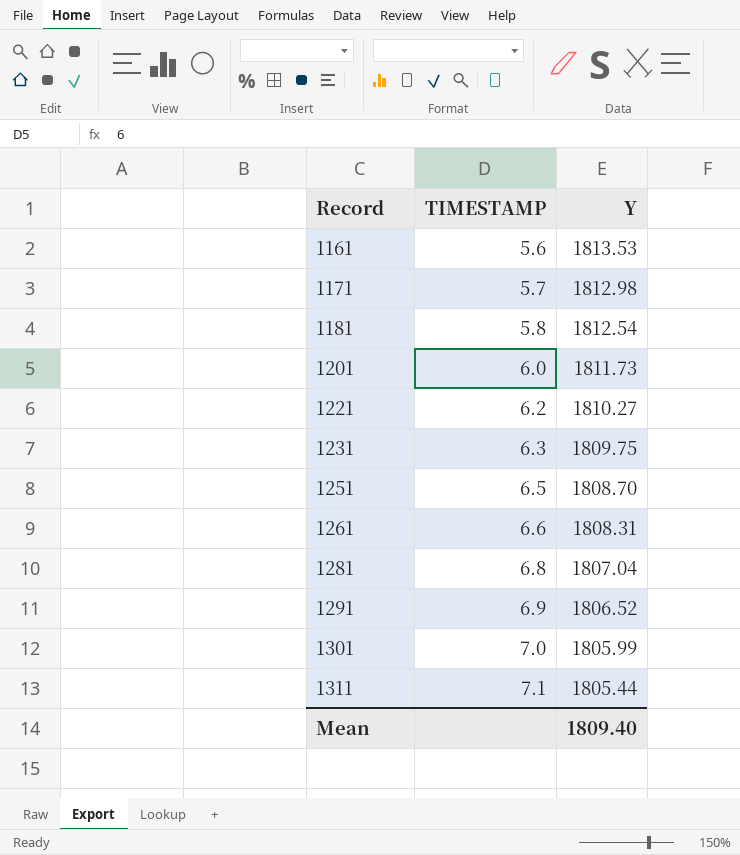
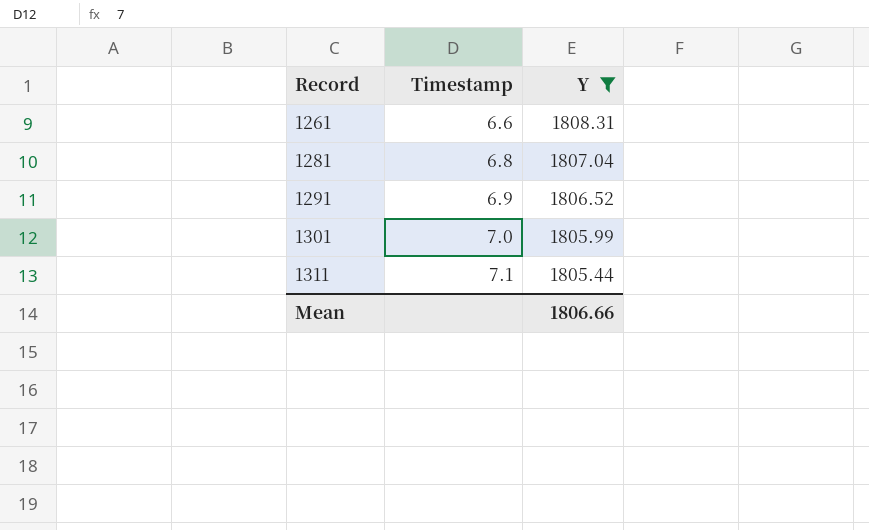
filter: none -> Y <= 1808.31
column name: TIMESTAMP -> Timestamp
Mean | Y: 1809.40 -> 1806.66

